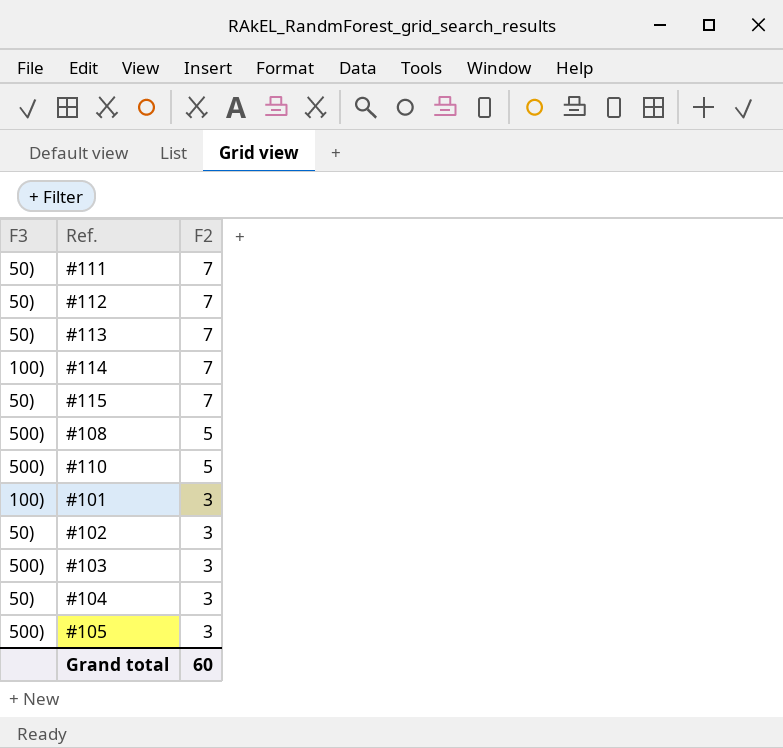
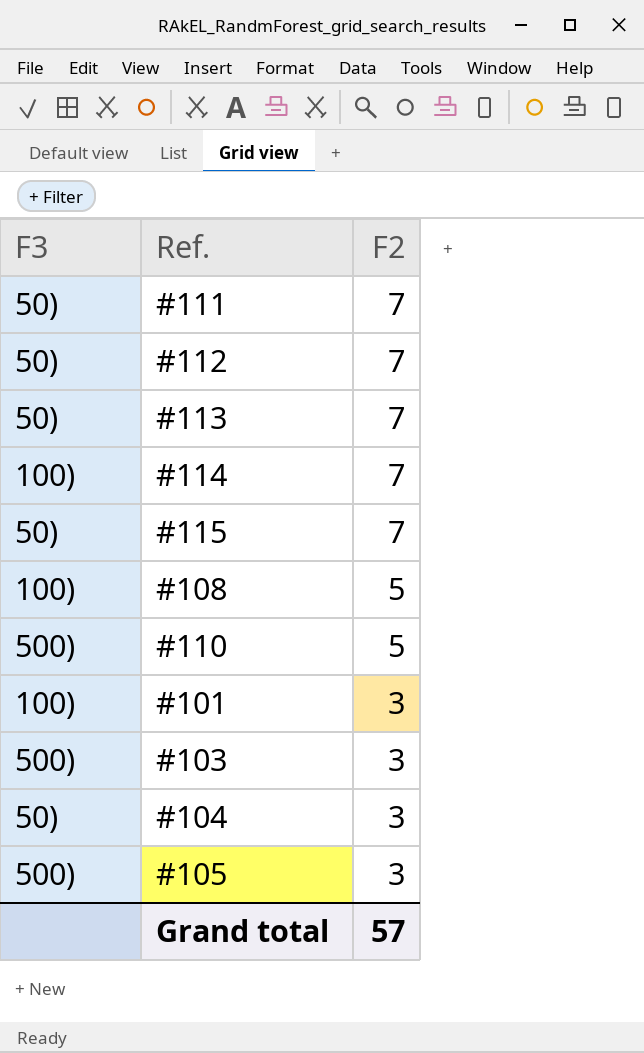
row #102: 50) | 3 -> none
#108 | F3: 500) -> 100)
Grand total | F2: 60 -> 57

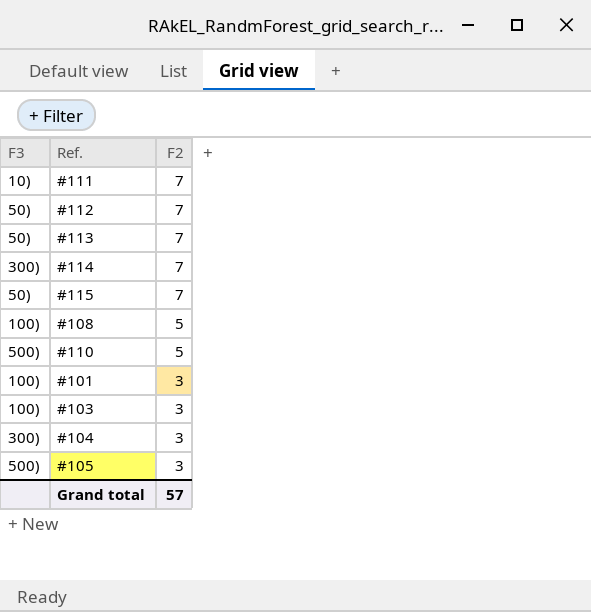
#111 | F3: 50) -> 10)
#114 | F3: 100) -> 300)
#103 | F3: 500) -> 100)
#104 | F3: 50) -> 300)

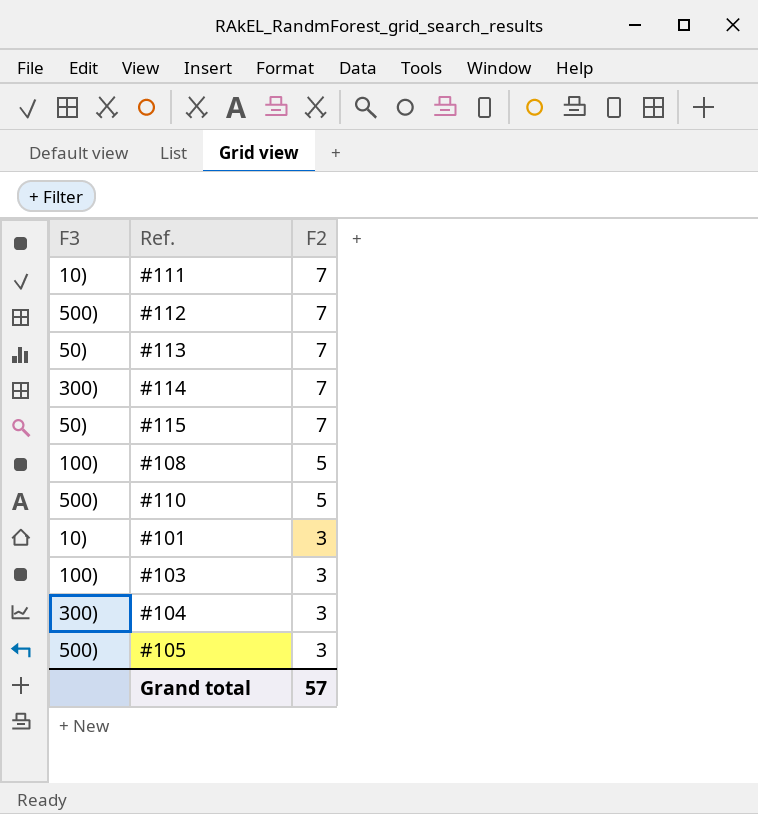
#112 | F3: 50) -> 500)
#101 | F3: 100) -> 10)

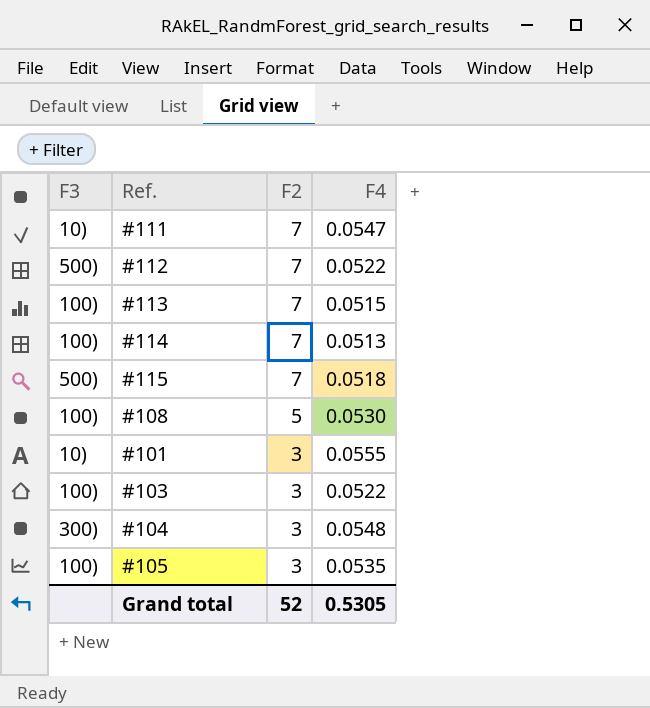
column F4 | position: none -> 4
row #110: 500) | 5 -> none
#113 | F3: 50) -> 100)
#114 | F3: 300) -> 100)
#115 | F3: 50) -> 500)
#105 | F3: 500) -> 100)
Grand total | F2: 57 -> 52

